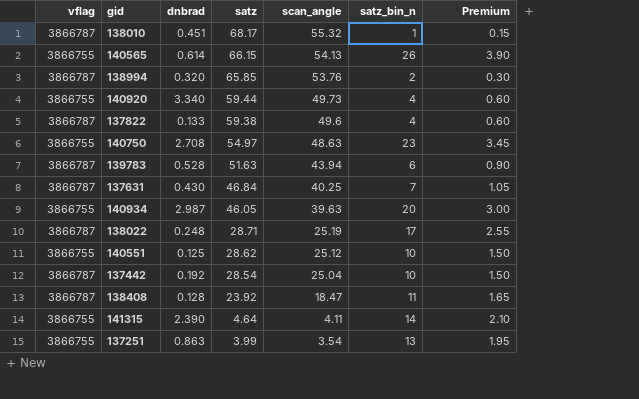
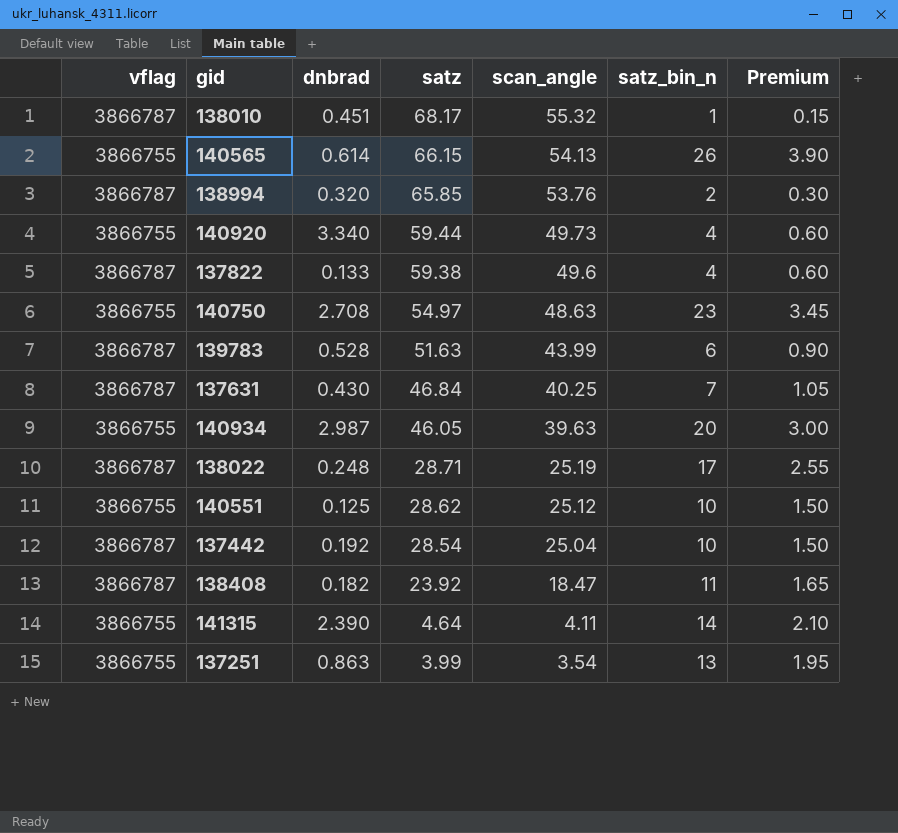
139783 | scan_angle: 43.94 -> 43.99
138408 | dnbrad: 0.128 -> 0.182

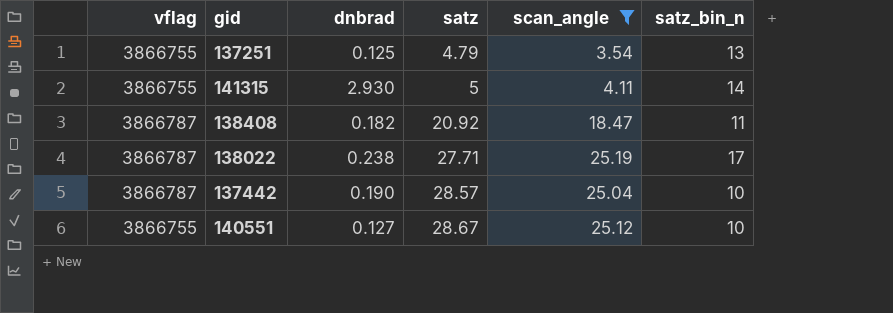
filter: none -> scan_angle <= 25.19
row order: satz descending -> satz ascending
column Premium | formula: [satz_bin_n] * 0.15 -> none
137251 | dnbrad: 0.863 -> 0.125
137251 | satz: 3.99 -> 4.79
141315 | dnbrad: 2.390 -> 2.930
141315 | satz: 4.64 -> 5
138408 | satz: 23.92 -> 20.92
138022 | dnbrad: 0.248 -> 0.238
138022 | satz: 28.71 -> 27.71
137442 | dnbrad: 0.192 -> 0.190
137442 | satz: 28.54 -> 28.57
140551 | dnbrad: 0.125 -> 0.127
140551 | satz: 28.62 -> 28.67

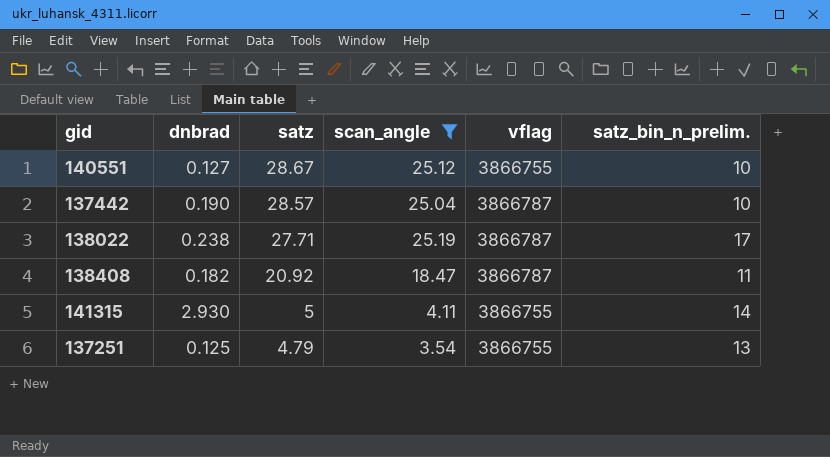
row order: satz ascending -> satz descending
column vflag | position: 1 -> 5
column name: satz_bin_n -> satz_bin_n_prelim.

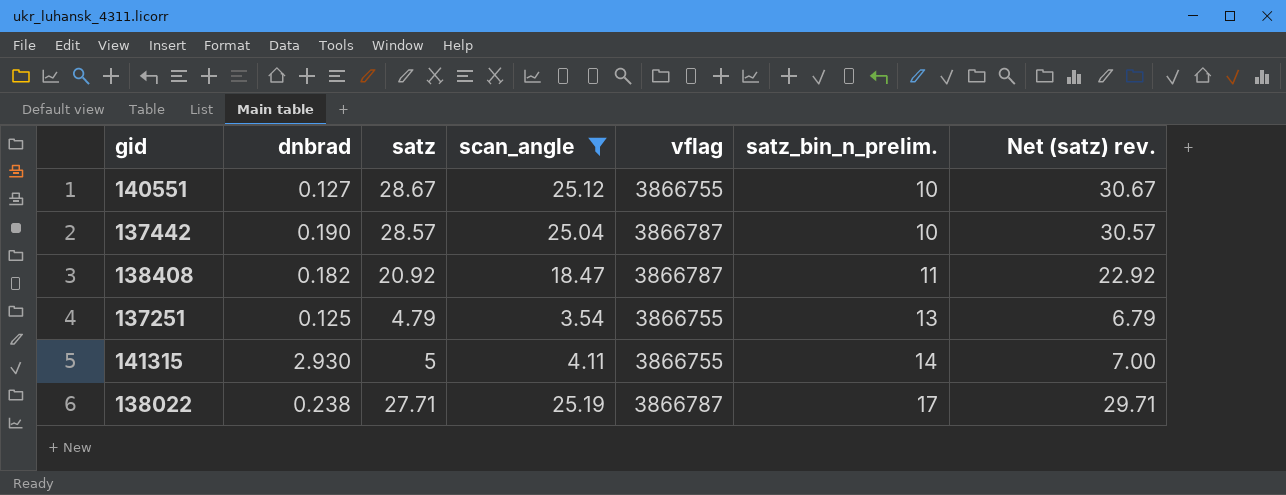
row order: satz descending -> satz_bin_n_prelim. ascending
column Net (satz) rev. | formula: none -> [satz] + 2

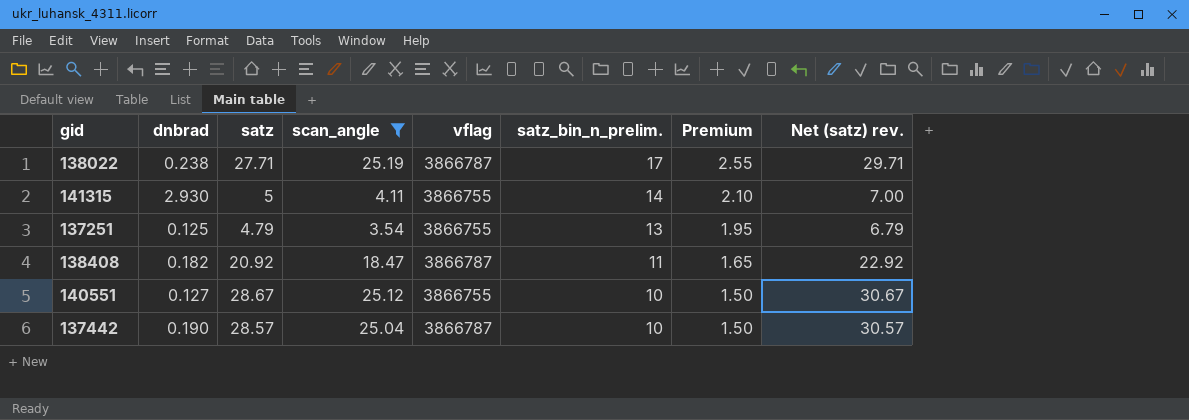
row order: satz_bin_n_prelim. ascending -> satz_bin_n_prelim. descending
column Premium | formula: none -> [satz_bin_n_prelim.] * 0.15

